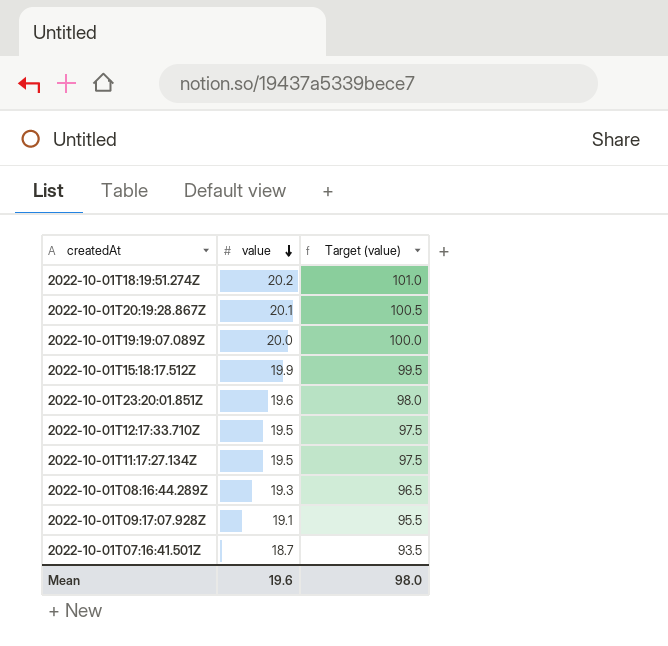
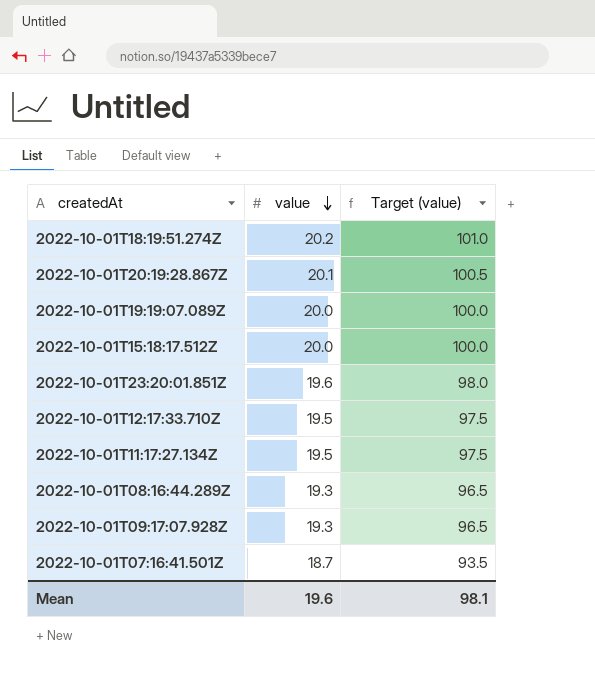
2022-10-01T15:18:17.512Z | value: 19.9 -> 20.0
2022-10-01T15:18:17.512Z | Target (value): 99.5 -> 100.0
2022-10-01T09:17:07.928Z | value: 19.1 -> 19.3
2022-10-01T09:17:07.928Z | Target (value): 95.5 -> 96.5
Mean | Target (value): 98.0 -> 98.1

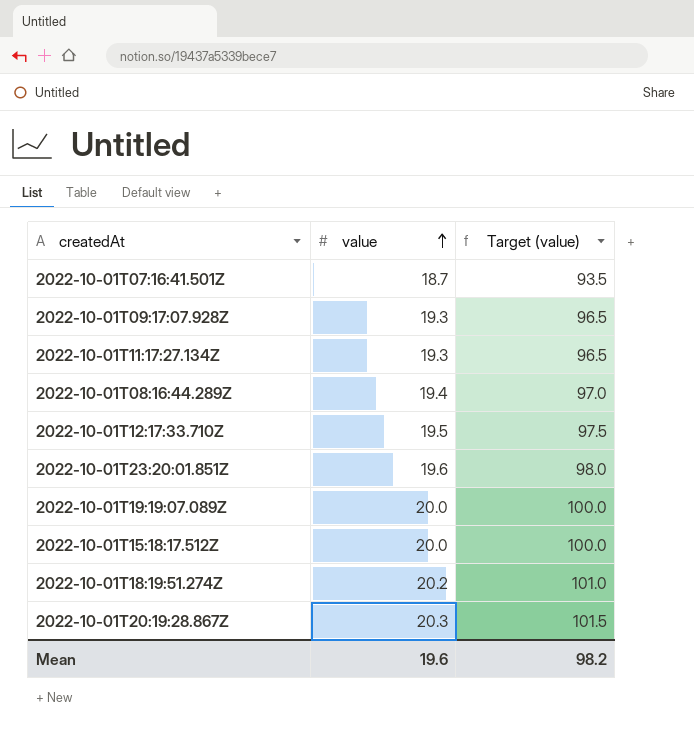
row order: value descending -> value ascending
2022-10-01T11:17:27.134Z | value: 19.5 -> 19.3
2022-10-01T11:17:27.134Z | Target (value): 97.5 -> 96.5
2022-10-01T08:16:44.289Z | value: 19.3 -> 19.4
2022-10-01T08:16:44.289Z | Target (value): 96.5 -> 97.0
2022-10-01T20:19:28.867Z | value: 20.1 -> 20.3
2022-10-01T20:19:28.867Z | Target (value): 100.5 -> 101.5
Mean | Target (value): 98.1 -> 98.2

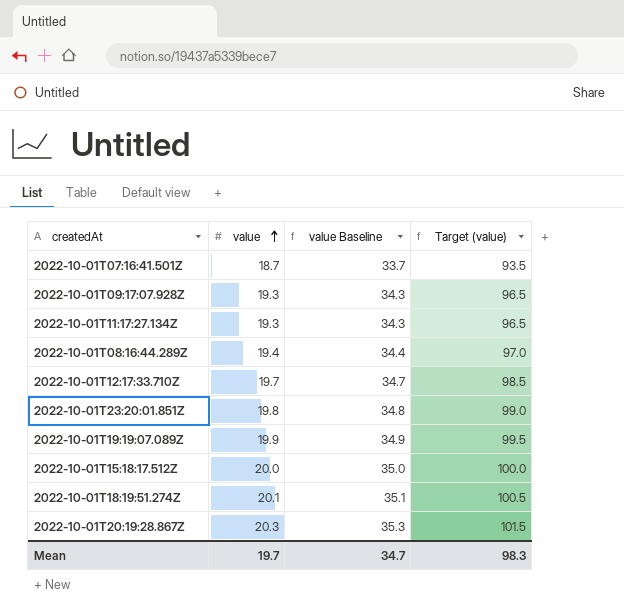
column value Baseline | formula: none -> [value] + 15
2022-10-01T12:17:33.710Z | value: 19.5 -> 19.7
2022-10-01T12:17:33.710Z | Target (value): 97.5 -> 98.5
2022-10-01T23:20:01.851Z | value: 19.6 -> 19.8
2022-10-01T23:20:01.851Z | Target (value): 98.0 -> 99.0
2022-10-01T19:19:07.089Z | value: 20.0 -> 19.9
2022-10-01T19:19:07.089Z | Target (value): 100.0 -> 99.5
2022-10-01T18:19:51.274Z | value: 20.2 -> 20.1
2022-10-01T18:19:51.274Z | Target (value): 101.0 -> 100.5
Mean | value: 19.6 -> 19.7
Mean | Target (value): 98.2 -> 98.3

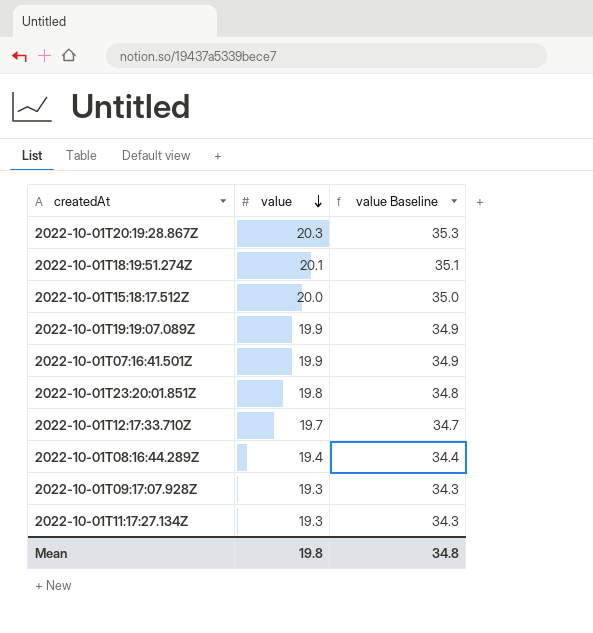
row order: value ascending -> value descending
column Target (value) | formula: [value] * 5 -> none
2022-10-01T07:16:41.501Z | value: 18.7 -> 19.9
2022-10-01T07:16:41.501Z | value Baseline: 33.7 -> 34.9
Mean | value: 19.7 -> 19.8
Mean | value Baseline: 34.7 -> 34.8

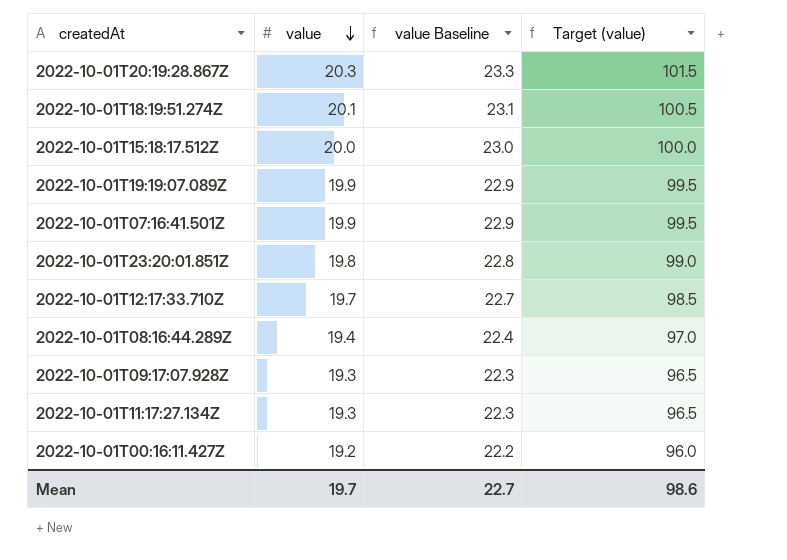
column value Baseline | formula: [value] + 15 -> [value] + 3
column Target (value) | formula: none -> [value] * 5
row 2022-10-01T00:16:11.427Z: none -> 19.2 | 22.2 | 96.0
Mean | value: 19.8 -> 19.7
Mean | value Baseline: 34.8 -> 22.7

